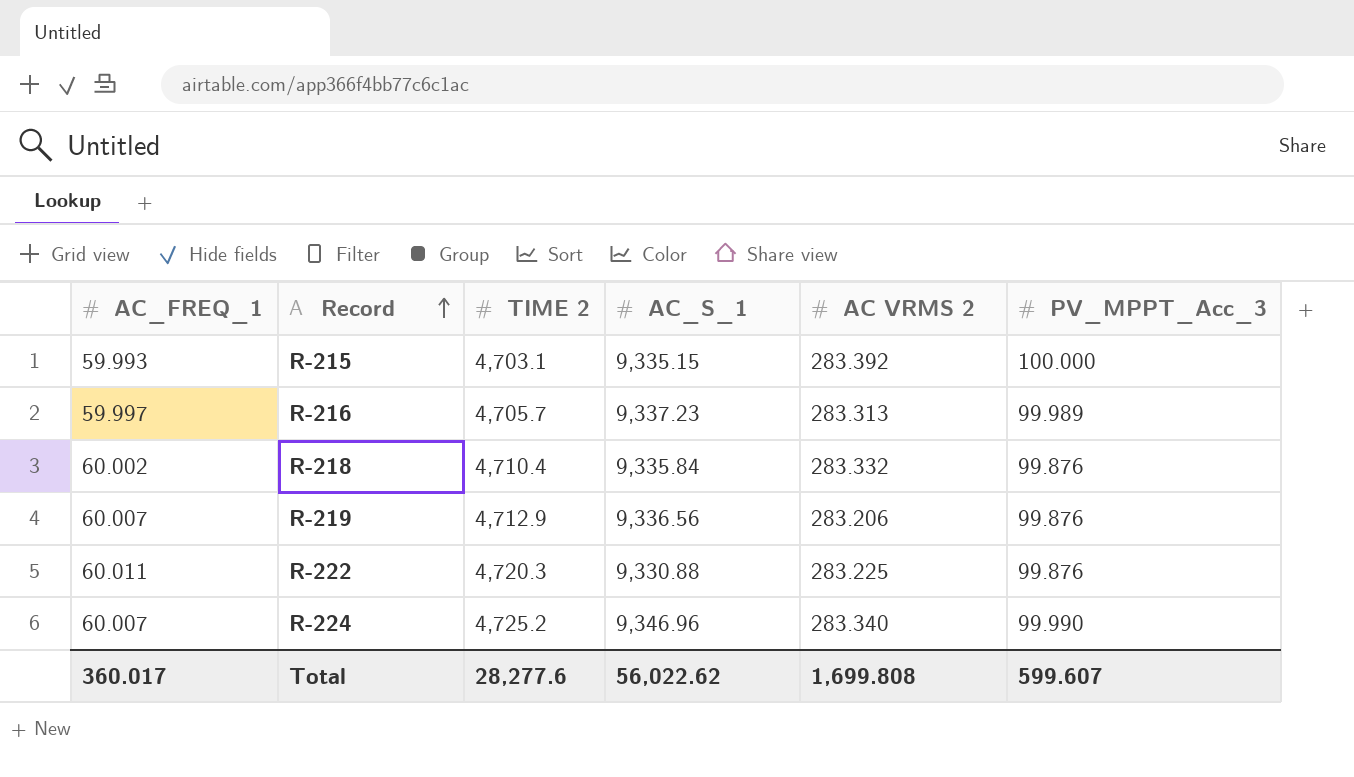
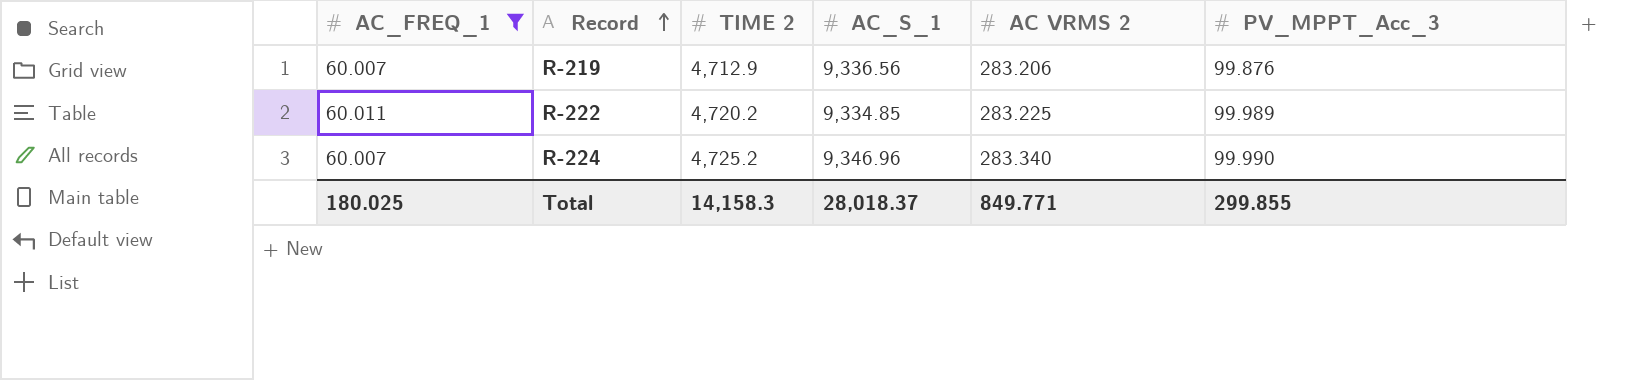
filter: none -> AC_FREQ_1 >= 60.007
R-222 | TIME 2: 4,720.3 -> 4,720.2
R-222 | AC_S_1: 9,330.88 -> 9,334.85
R-222 | PV_MPPT_Acc_3: 99.876 -> 99.989
Total | AC_FREQ_1: 360.017 -> 180.025
Total | TIME 2: 28,277.6 -> 14,158.3
Total | AC_S_1: 56,022.62 -> 28,018.37
Total | AC VRMS 2: 1,699.808 -> 849.771
Total | PV_MPPT_Acc_3: 599.607 -> 299.855

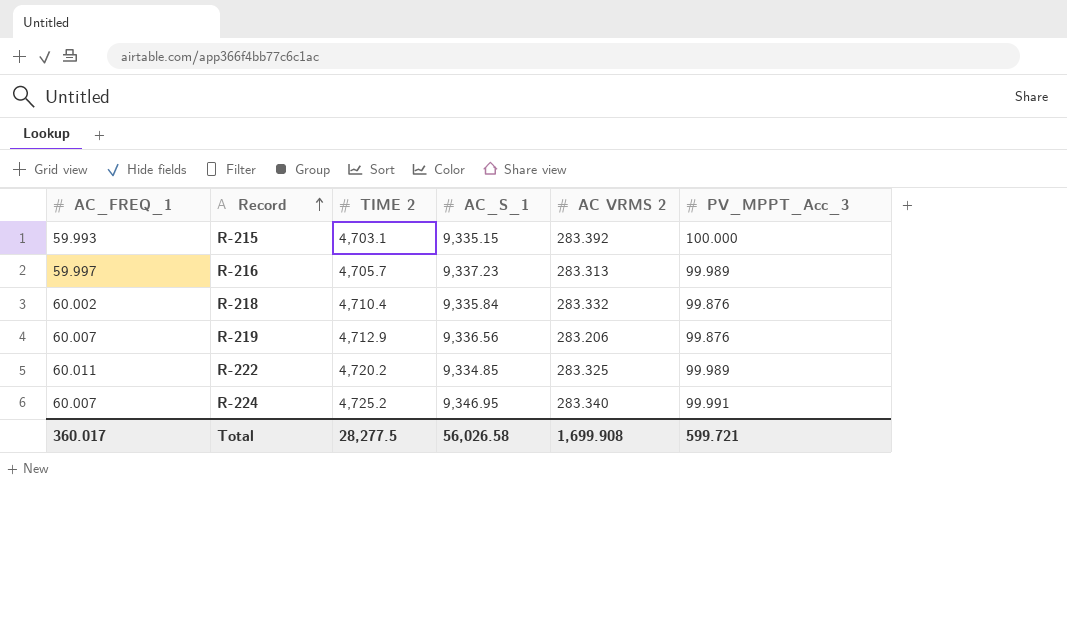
filter: AC_FREQ_1 >= 60.007 -> none
R-222 | AC VRMS 2: 283.225 -> 283.325
R-224 | AC_S_1: 9,346.96 -> 9,346.95
R-224 | PV_MPPT_Acc_3: 99.990 -> 99.991
Total | AC_FREQ_1: 180.025 -> 360.017
Total | TIME 2: 14,158.3 -> 28,277.5
Total | AC_S_1: 28,018.37 -> 56,026.58
Total | AC VRMS 2: 849.771 -> 1,699.908
Total | PV_MPPT_Acc_3: 299.855 -> 599.721

